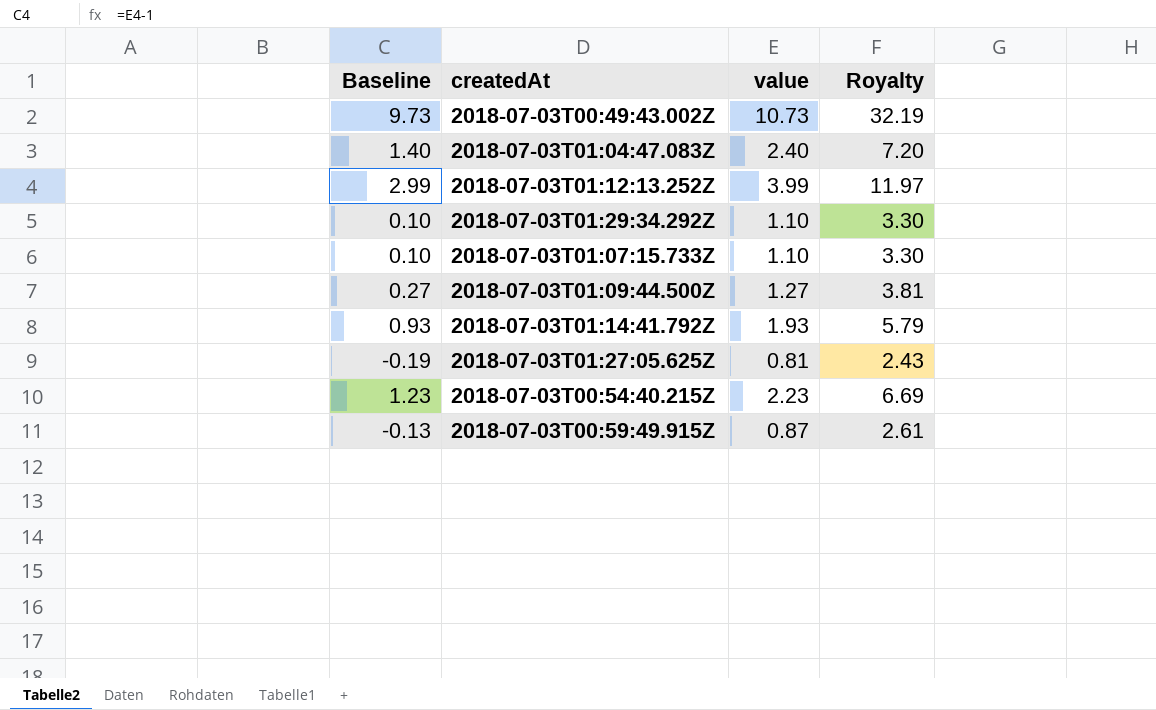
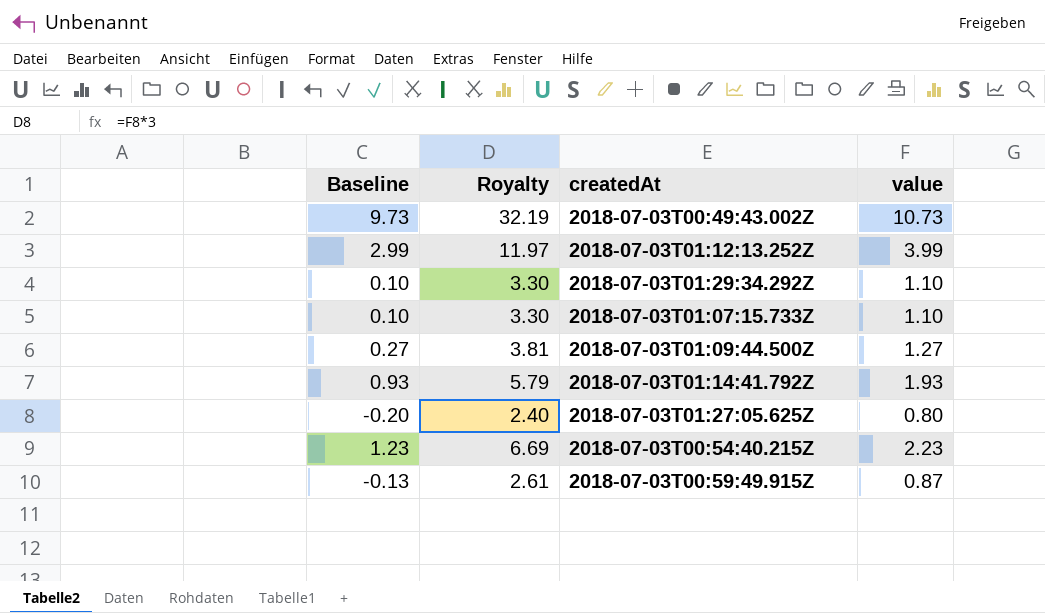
column Royalty | position: 4 -> 2
row 2018-07-03T01:04:47.083Z: 1.40 | 2.40 | 7.20 -> none
2018-07-03T01:27:05.625Z | Baseline: -0.19 -> -0.20
2018-07-03T01:27:05.625Z | Royalty: 2.43 -> 2.40
2018-07-03T01:27:05.625Z | value: 0.81 -> 0.80

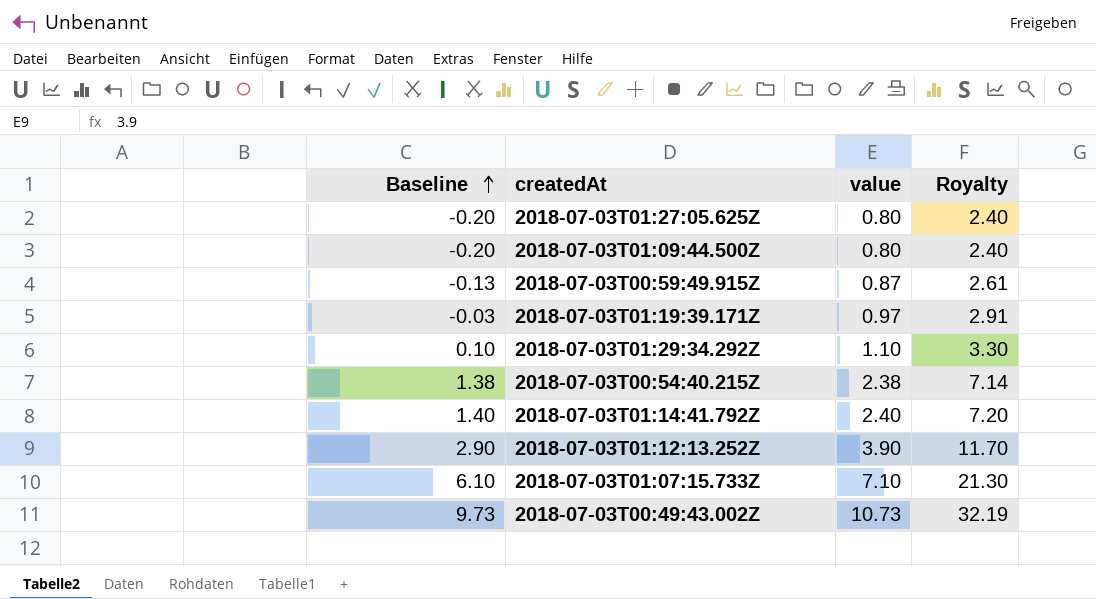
row order: none -> Baseline ascending
column Royalty | position: 2 -> 4
2018-07-03T01:09:44.500Z | Baseline: 0.27 -> -0.20
2018-07-03T01:09:44.500Z | value: 1.27 -> 0.80
2018-07-03T01:09:44.500Z | Royalty: 3.81 -> 2.40
row 2018-07-03T01:19:39.171Z: none -> -0.03 | 0.97 | 2.91
2018-07-03T00:54:40.215Z | Baseline: 1.23 -> 1.38
2018-07-03T00:54:40.215Z | value: 2.23 -> 2.38
2018-07-03T00:54:40.215Z | Royalty: 6.69 -> 7.14
2018-07-03T01:14:41.792Z | Baseline: 0.93 -> 1.40
2018-07-03T01:14:41.792Z | value: 1.93 -> 2.40
2018-07-03T01:14:41.792Z | Royalty: 5.79 -> 7.20
2018-07-03T01:12:13.252Z | Baseline: 2.99 -> 2.90
2018-07-03T01:12:13.252Z | value: 3.99 -> 3.90
2018-07-03T01:12:13.252Z | Royalty: 11.97 -> 11.70
2018-07-03T01:07:15.733Z | Baseline: 0.10 -> 6.10
2018-07-03T01:07:15.733Z | value: 1.10 -> 7.10
2018-07-03T01:07:15.733Z | Royalty: 3.30 -> 21.30

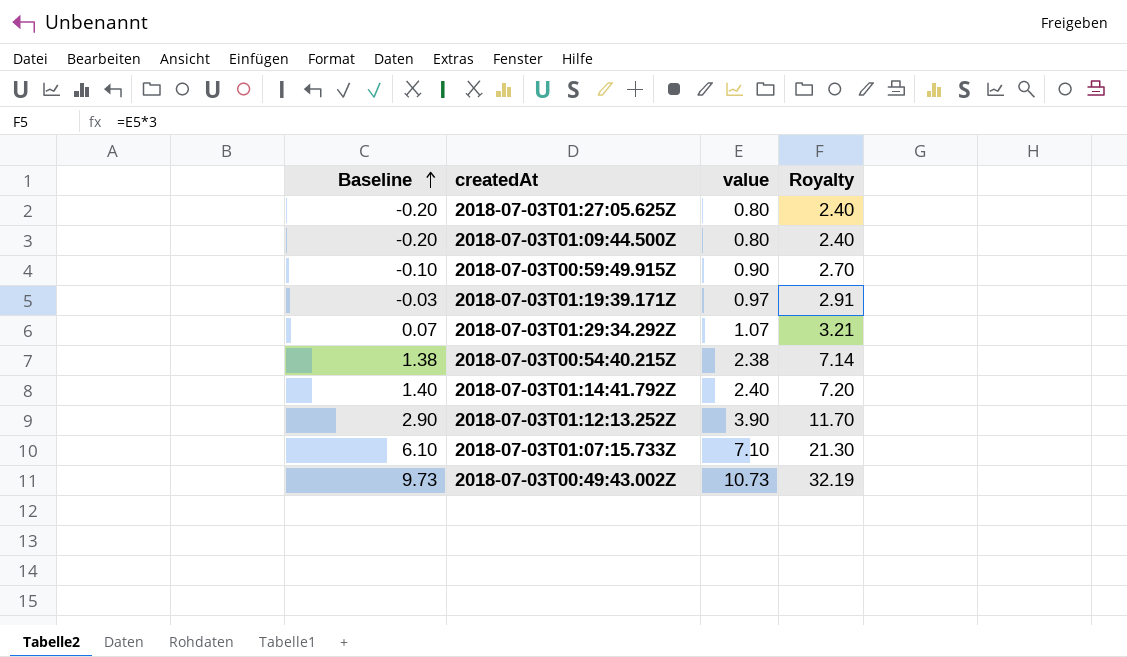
2018-07-03T00:59:49.915Z | Baseline: -0.13 -> -0.10
2018-07-03T00:59:49.915Z | value: 0.87 -> 0.90
2018-07-03T00:59:49.915Z | Royalty: 2.61 -> 2.70
2018-07-03T01:29:34.292Z | Baseline: 0.10 -> 0.07
2018-07-03T01:29:34.292Z | value: 1.10 -> 1.07
2018-07-03T01:29:34.292Z | Royalty: 3.30 -> 3.21

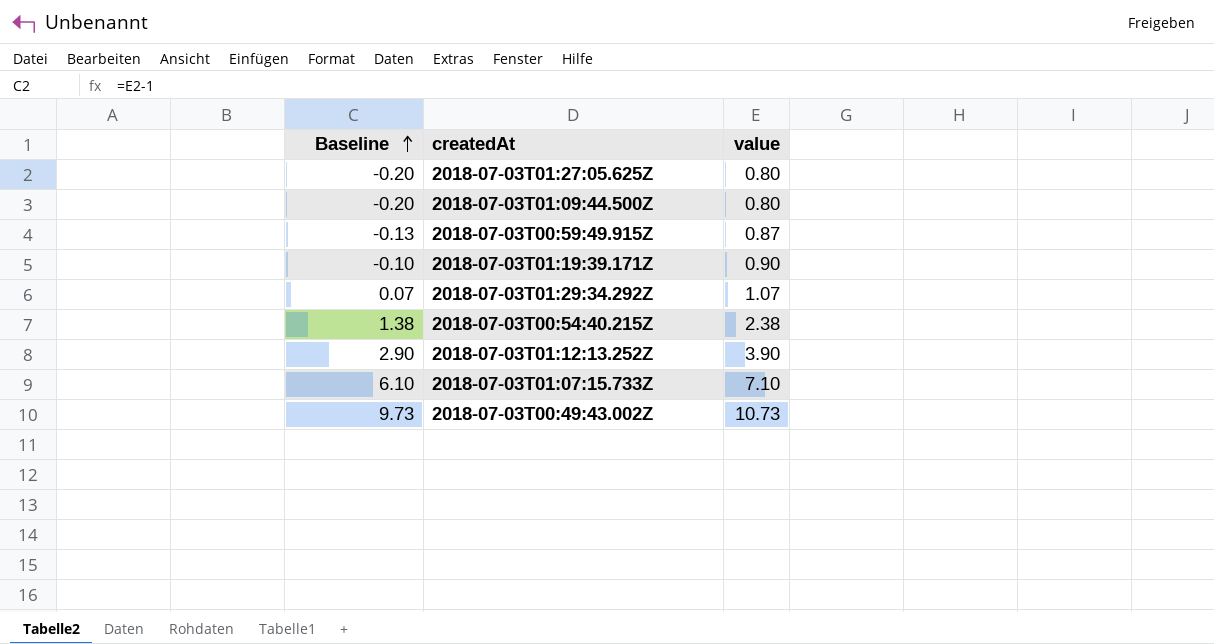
column Royalty | formula: [value] * 3 -> none
row 2018-07-03T01:14:41.792Z: 1.40 | 2.40 | 7.20 -> none
2018-07-03T00:59:49.915Z | Baseline: -0.10 -> -0.13
2018-07-03T00:59:49.915Z | value: 0.90 -> 0.87
2018-07-03T01:19:39.171Z | Baseline: -0.03 -> -0.10
2018-07-03T01:19:39.171Z | value: 0.97 -> 0.90

